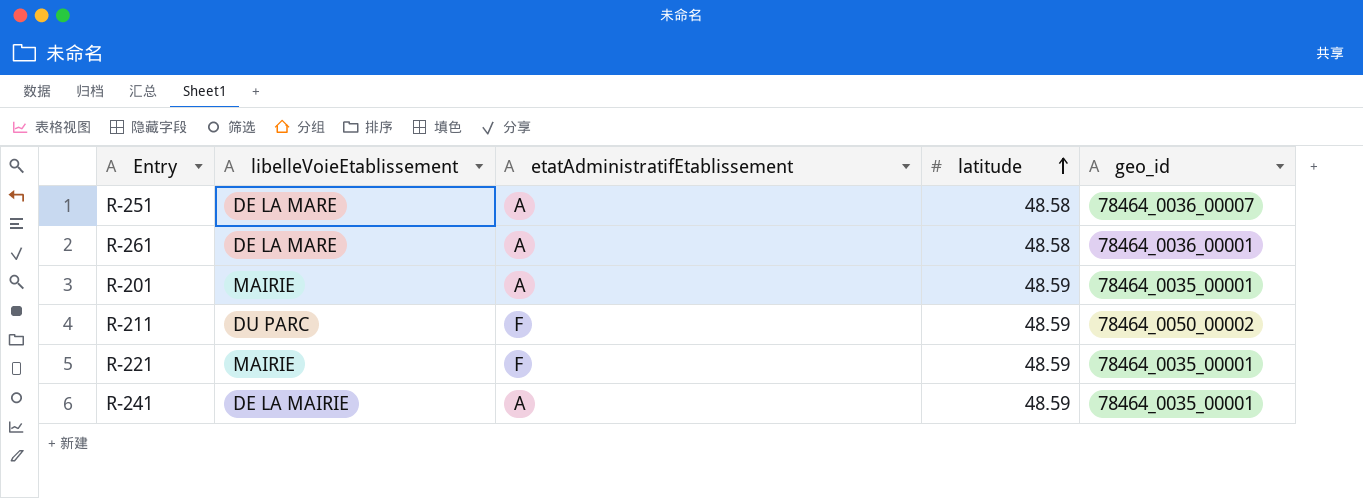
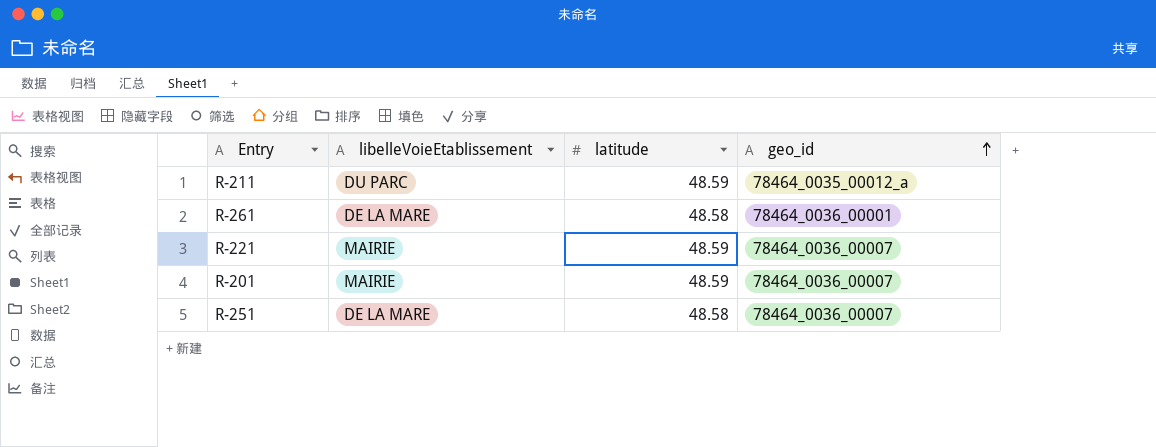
row order: latitude ascending -> geo_id ascending
column etatAdministratifEtablissement | position: 3 -> none
row R-241: DE LA MAIRIE | A | 48.59 | 78464_0035_00001 -> none
R-211 | geo_id: 78464_0050_00002 -> 78464_0035_00012_a
R-221 | geo_id: 78464_0035_00001 -> 78464_0036_00007
R-201 | geo_id: 78464_0035_00001 -> 78464_0036_00007

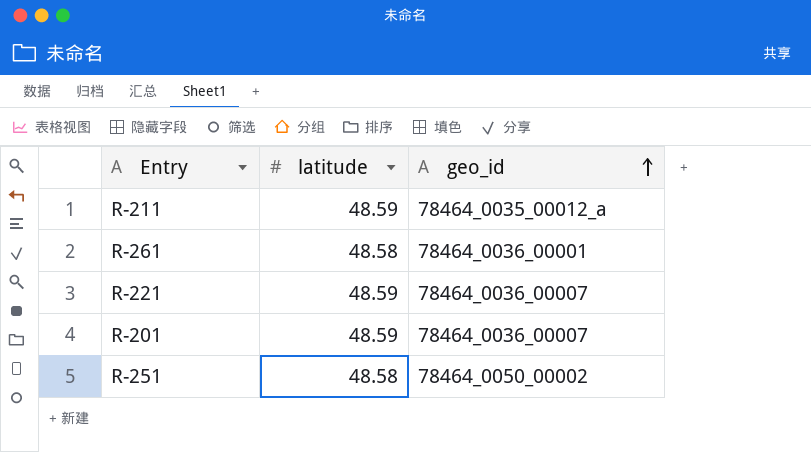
column libelleVoieEtablissement | position: 2 -> none
R-251 | geo_id: 78464_0036_00007 -> 78464_0050_00002

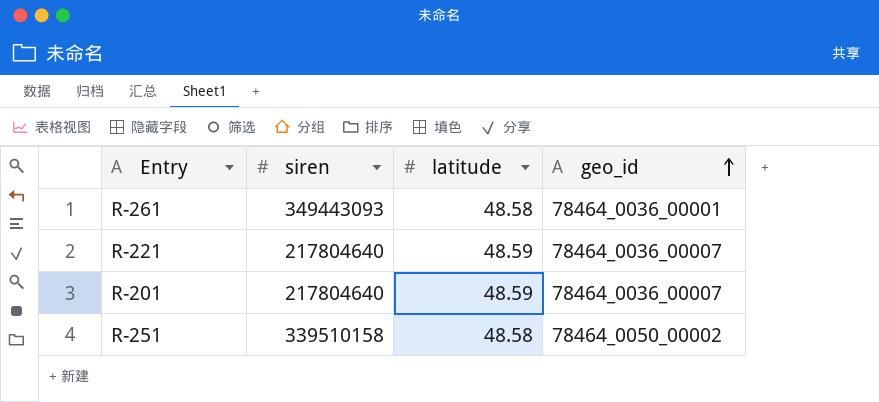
column siren | position: none -> 2
row R-211: 48.59 | 78464_0035_00012_a -> none

